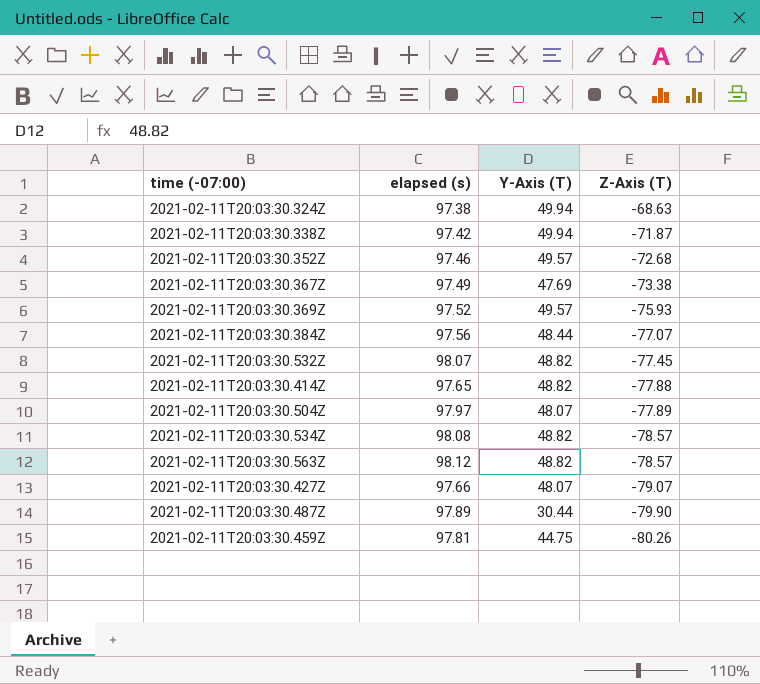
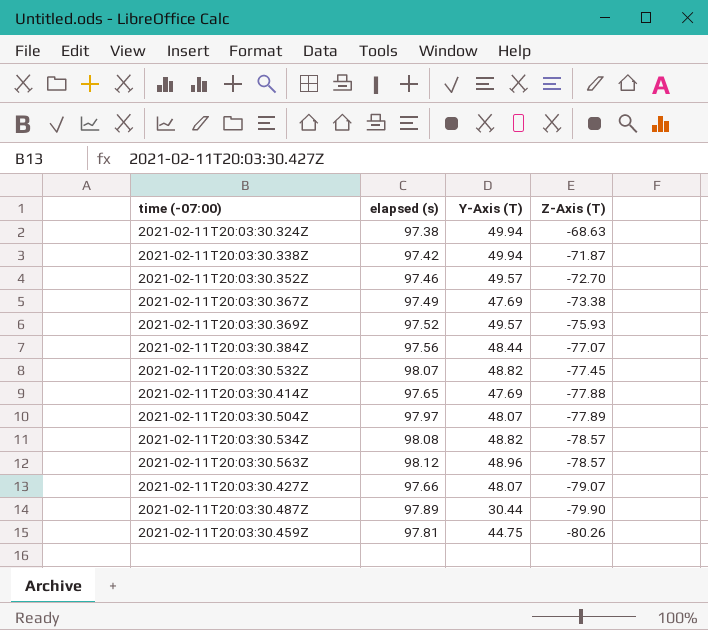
2021-02-11T20:03:30.352Z | Z-Axis (T): -72.68 -> -72.70
2021-02-11T20:03:30.414Z | Y-Axis (T): 48.82 -> 47.69
2021-02-11T20:03:30.563Z | Y-Axis (T): 48.82 -> 48.96

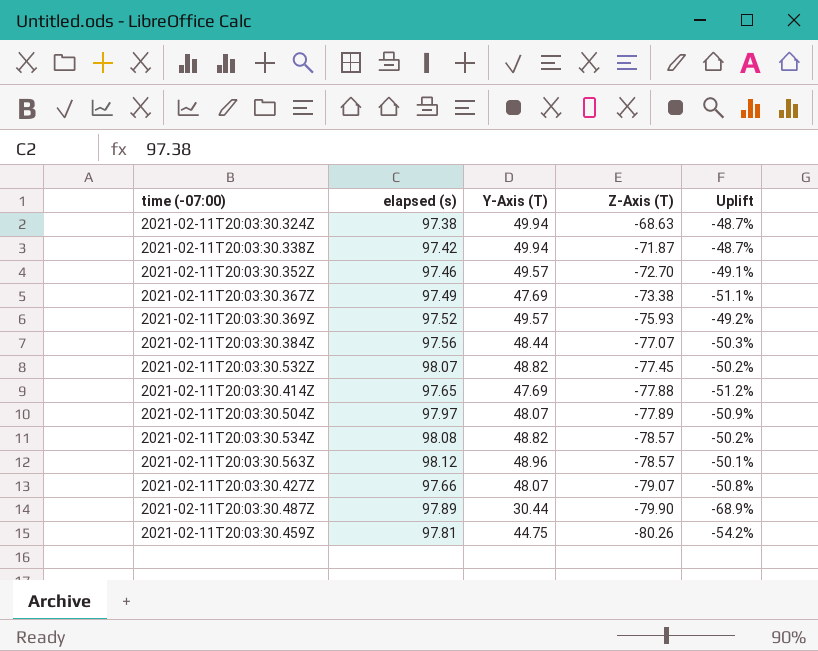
column Uplift | formula: none -> ([Y-Axis (T)] - [elapsed (s)]) / [elapsed (s)]

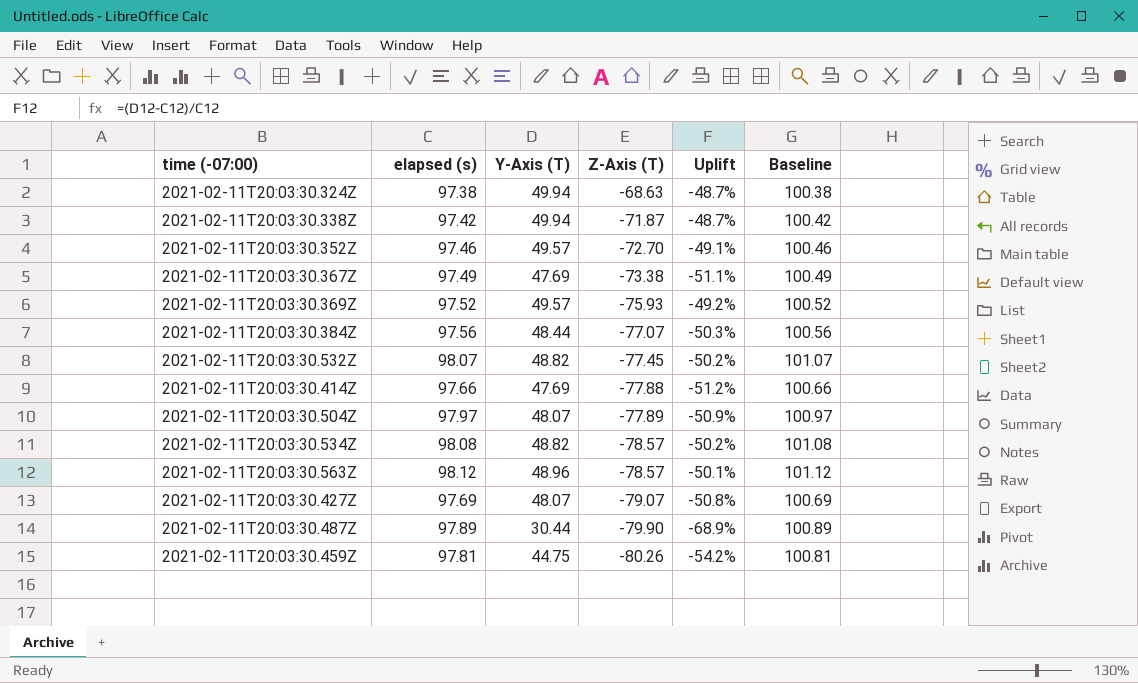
column Baseline | formula: none -> [elapsed (s)] + 3
2021-02-11T20:03:30.414Z | elapsed (s): 97.65 -> 97.66
2021-02-11T20:03:30.427Z | elapsed (s): 97.66 -> 97.69

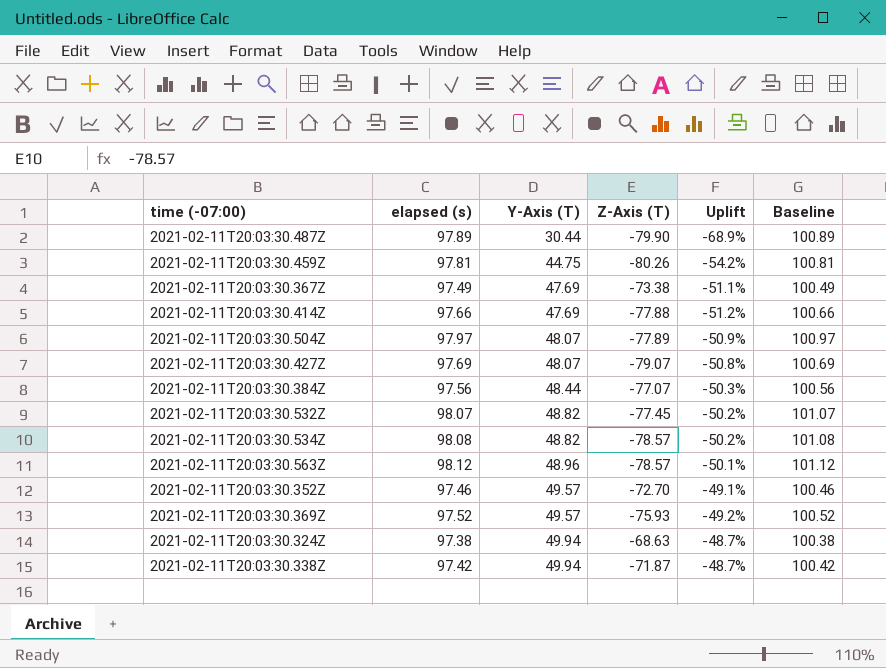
row order: Z-Axis (T) descending -> Y-Axis (T) ascending

